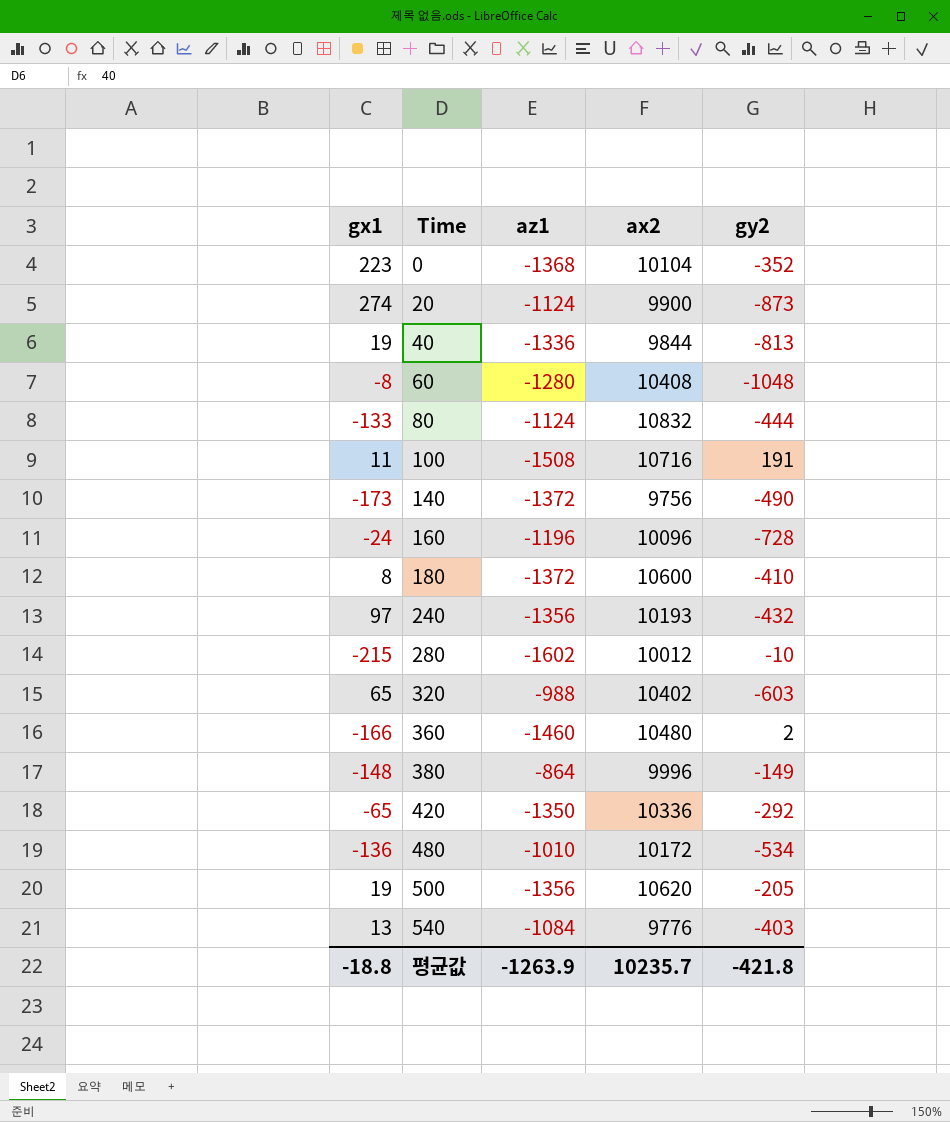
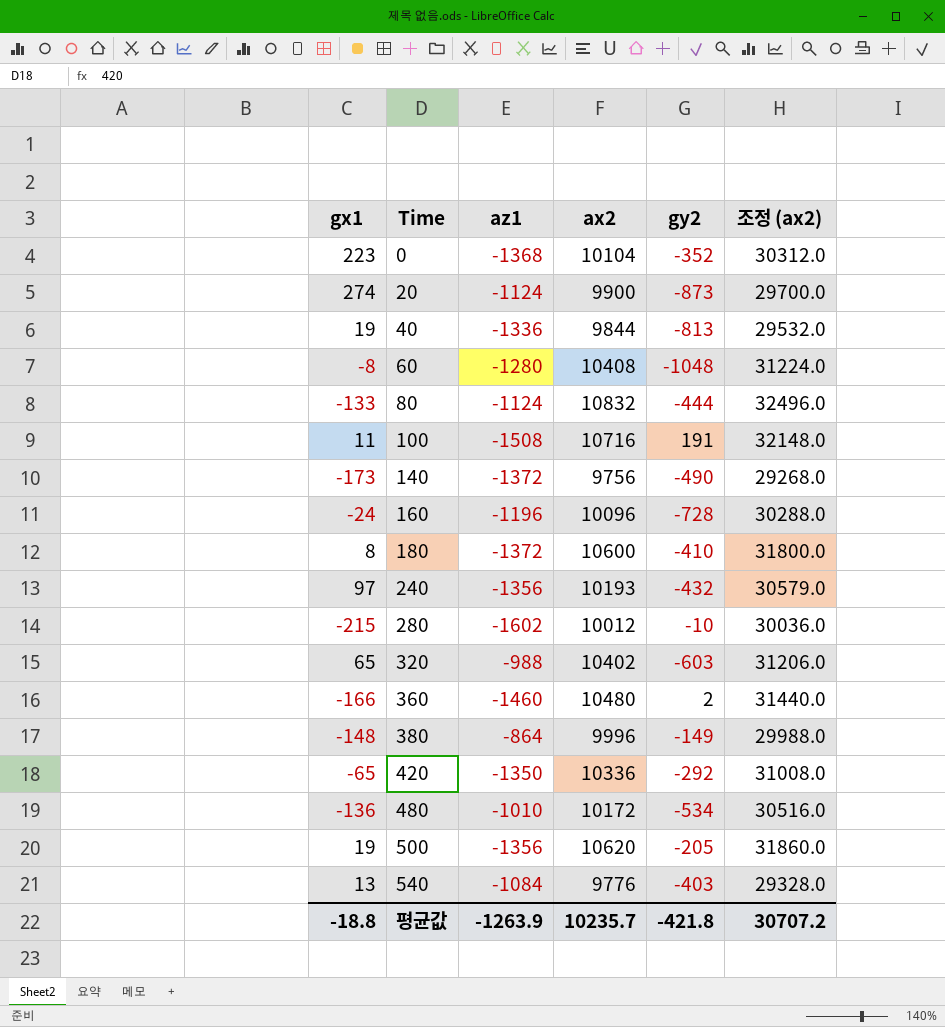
column 조정 (ax2) | formula: none -> [ax2] * 3

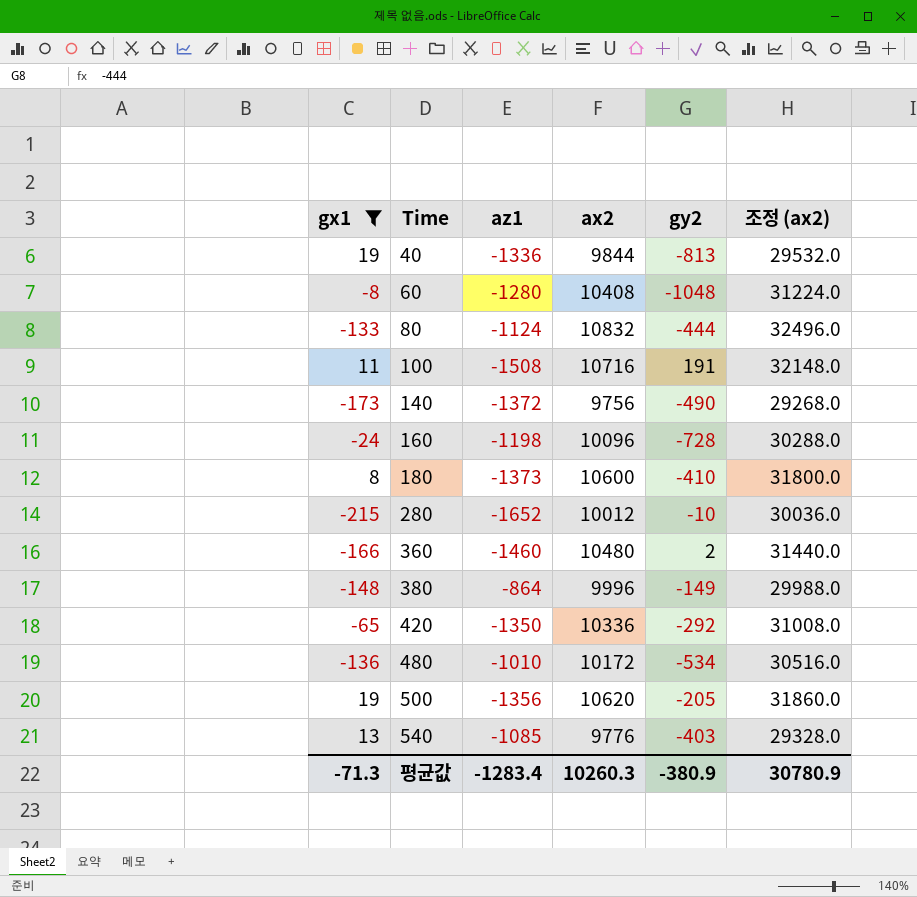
filter: none -> gx1 <= 19
160 | az1: -1196 -> -1198
180 | az1: -1372 -> -1373
280 | az1: -1602 -> -1652
540 | az1: -1084 -> -1085
평균값 | gx1: -18.8 -> -71.3
평균값 | az1: -1263.9 -> -1283.4
평균값 | ax2: 10235.7 -> 10260.3
평균값 | gy2: -421.8 -> -380.9
평균값 | 조정 (ax2): 30707.2 -> 30780.9

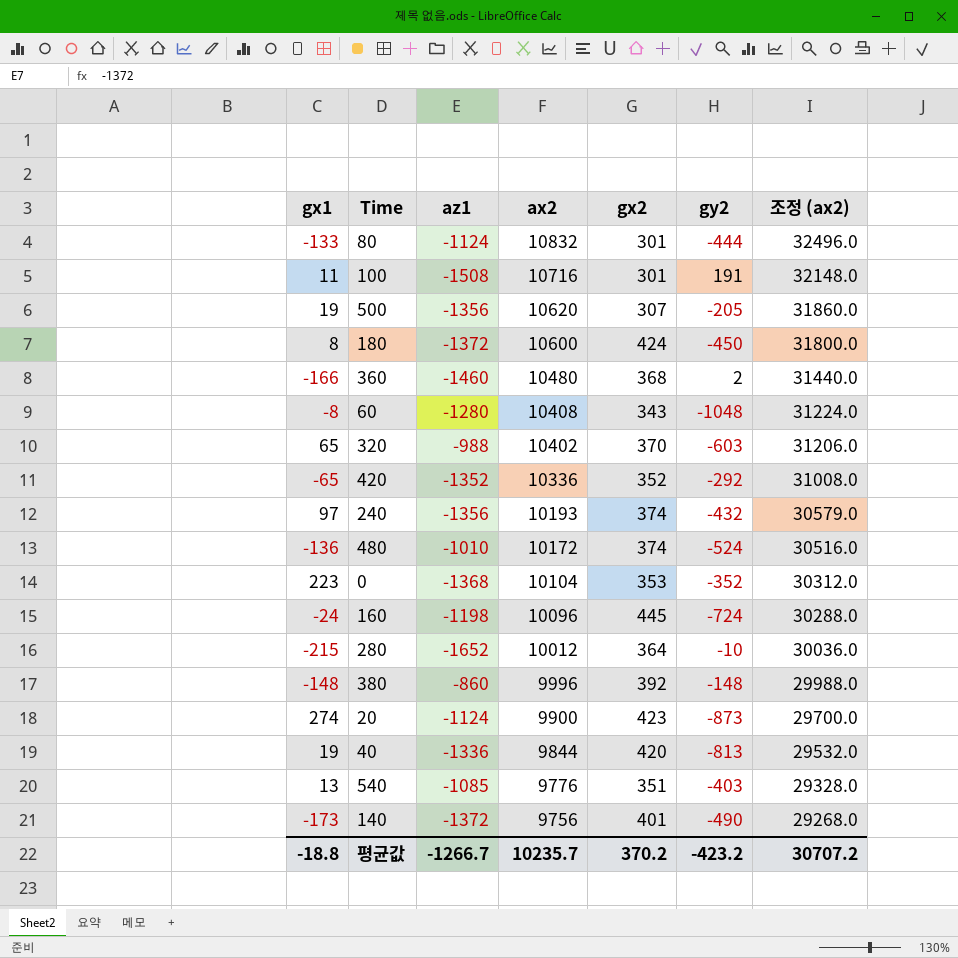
filter: gx1 <= 19 -> none
row order: Time ascending -> ax2 descending
column gx2 | position: none -> 5
180 | az1: -1373 -> -1372
180 | gy2: -410 -> -450
420 | az1: -1350 -> -1352
480 | gy2: -534 -> -524
160 | gy2: -728 -> -724
380 | az1: -864 -> -860
380 | gy2: -149 -> -148
평균값 | gx1: -71.3 -> -18.8
평균값 | az1: -1283.4 -> -1266.7
평균값 | ax2: 10260.3 -> 10235.7
평균값 | gy2: -380.9 -> -423.2
평균값 | 조정 (ax2): 30780.9 -> 30707.2

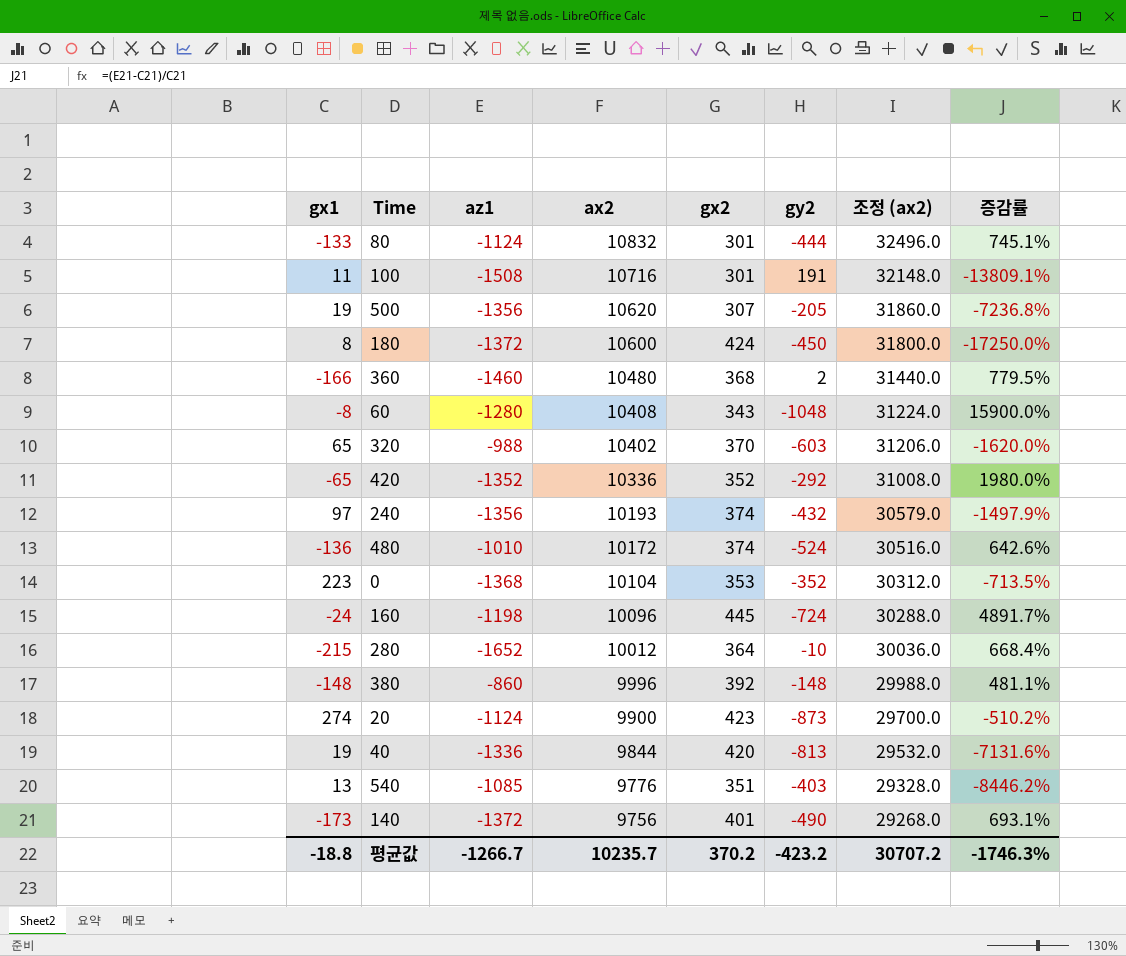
column 증감률 | formula: none -> ([az1] - [gx1]) / [gx1]

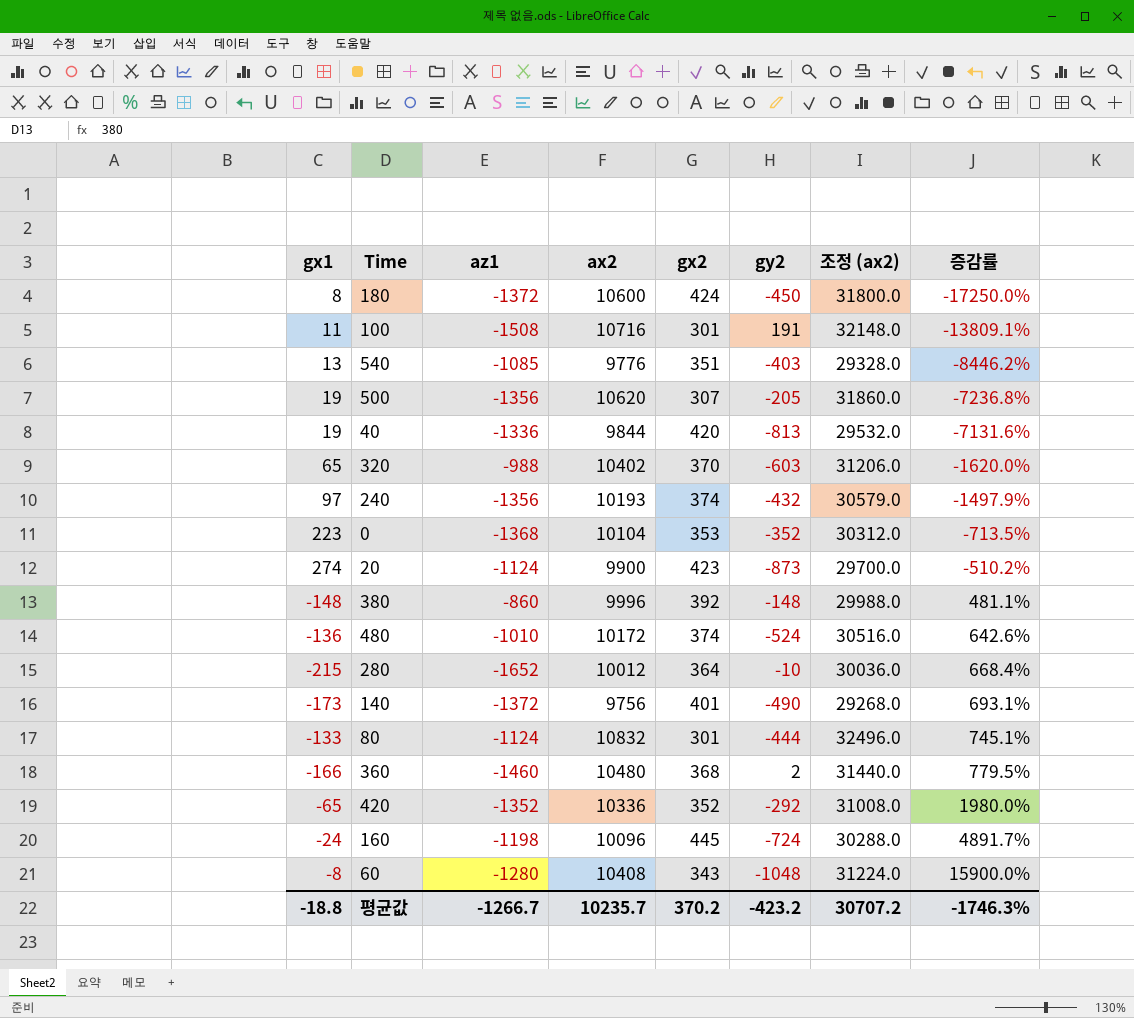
row order: ax2 descending -> 증감률 ascending

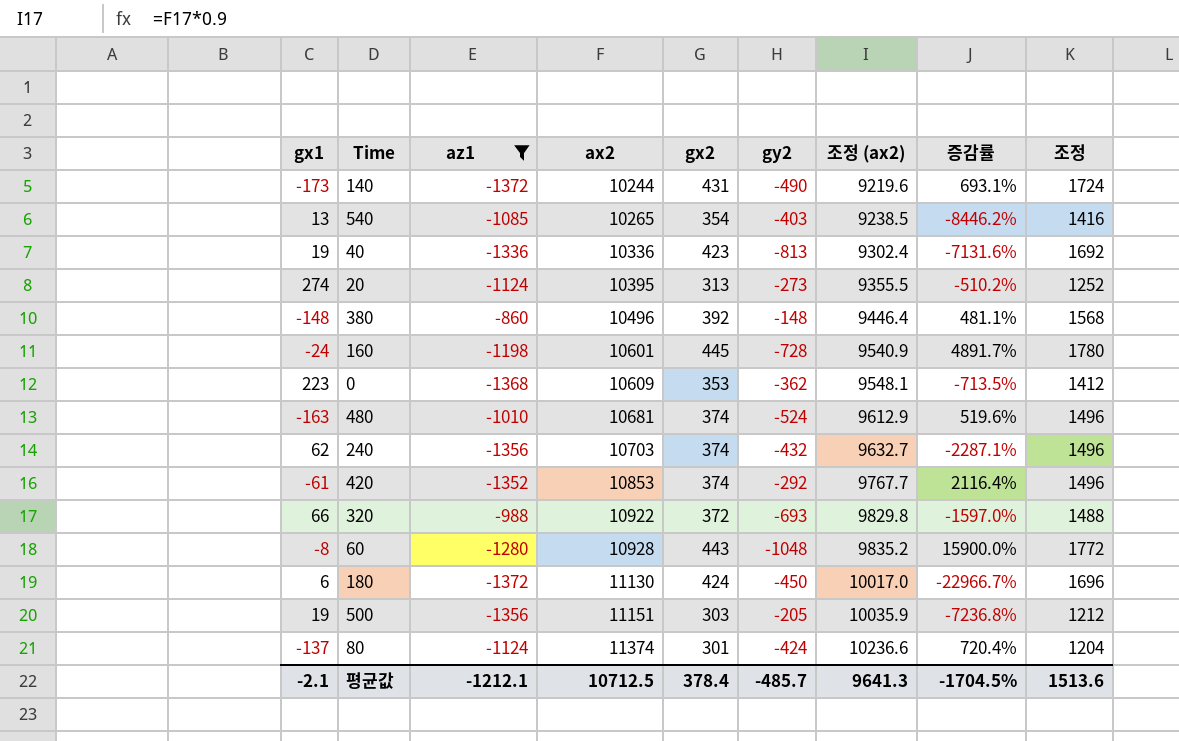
filter: none -> az1 >= -1372
row order: 증감률 ascending -> ax2 ascending
column 조정 (ax2) | formula: [ax2] * 3 -> [ax2] * 0.9
column 조정 | formula: none -> [gx2] * 4
140 | ax2: 9756 -> 10244
140 | gx2: 401 -> 431
540 | ax2: 9776 -> 10265
540 | gx2: 351 -> 354
40 | ax2: 9844 -> 10336
40 | gx2: 420 -> 423
20 | ax2: 9900 -> 10395
20 | gx2: 423 -> 313
20 | gy2: -873 -> -273
380 | ax2: 9996 -> 10496
160 | ax2: 10096 -> 10601
160 | gy2: -724 -> -728
0 | ax2: 10104 -> 10609
0 | gy2: -352 -> -362
480 | gx1: -136 -> -163
480 | ax2: 10172 -> 10681
480 | 증감률: 642.6% -> 519.6%
240 | gx1: 97 -> 62
240 | ax2: 10193 -> 10703
240 | 증감률: -1497.9% -> -2287.1%
420 | gx1: -65 -> -61
420 | ax2: 10336 -> 10853
420 | gx2: 352 -> 374
420 | 증감률: 1980.0% -> 2116.4%
320 | gx1: 65 -> 66
320 | ax2: 10402 -> 10922
320 | gx2: 370 -> 372
320 | gy2: -603 -> -693
320 | 증감률: -1620.0% -> -1597.0%
60 | ax2: 10408 -> 10928
60 | gx2: 343 -> 443
180 | gx1: 8 -> 6
180 | ax2: 10600 -> 11130
180 | 증감률: -17250.0% -> -22966.7%
500 | ax2: 10620 -> 11151
500 | gx2: 307 -> 303
80 | gx1: -133 -> -137
80 | ax2: 10832 -> 11374
80 | gy2: -444 -> -424
80 | 증감률: 745.1% -> 720.4%
평균값 | gx1: -18.8 -> -2.1
평균값 | az1: -1266.7 -> -1212.1
평균값 | ax2: 10235.7 -> 10712.5
평균값 | gx2: 370.2 -> 378.4
평균값 | gy2: -423.2 -> -485.7
평균값 | 조정 (ax2): 30707.2 -> 9641.3
평균값 | 증감률: -1746.3% -> -1704.5%

